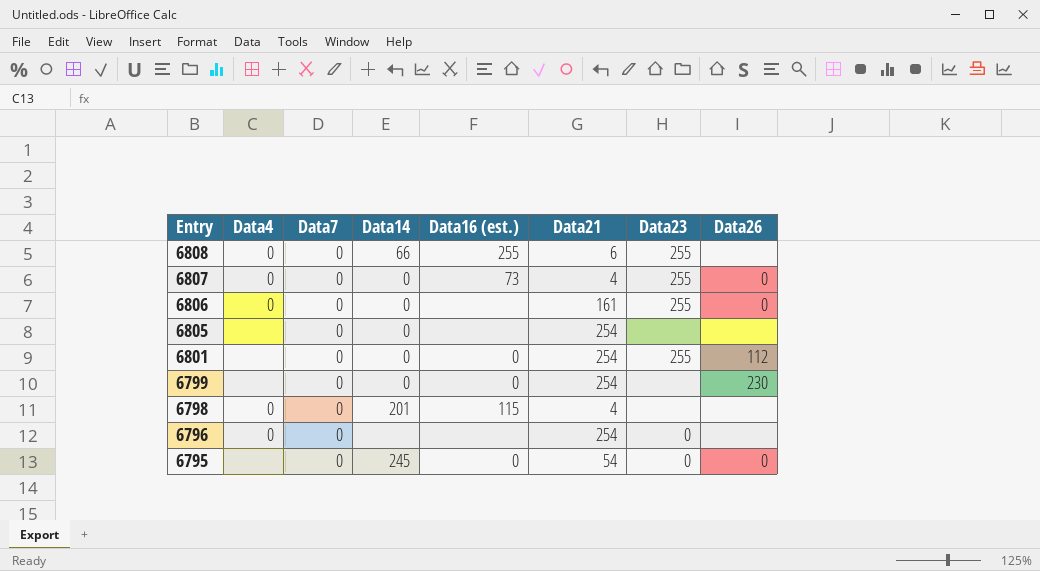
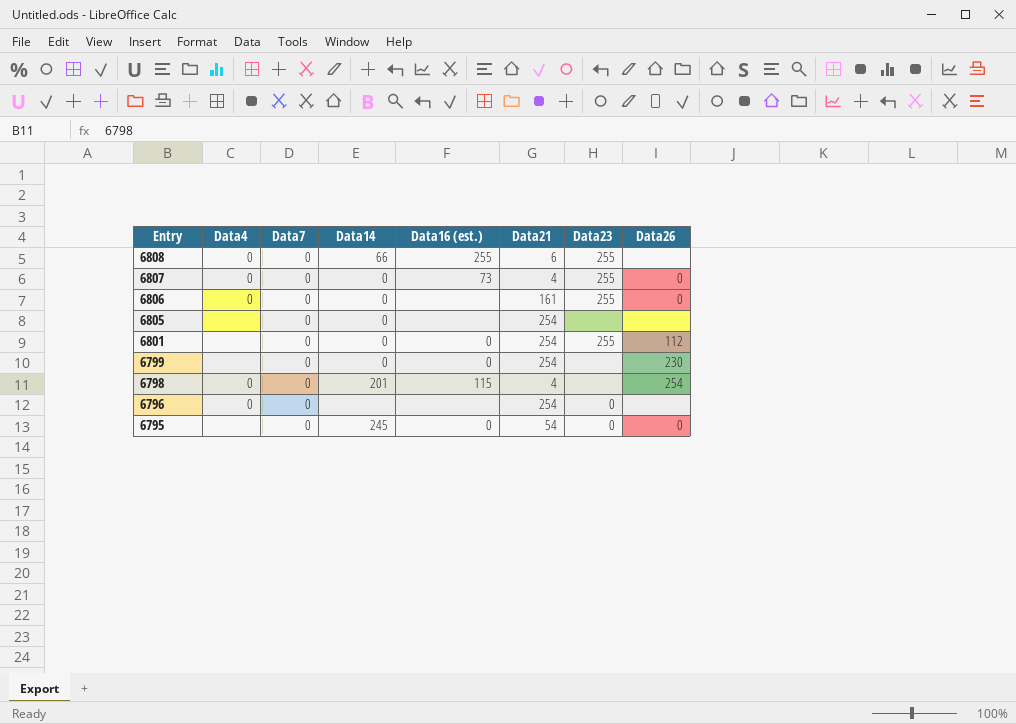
6798 | Data26: none -> 254

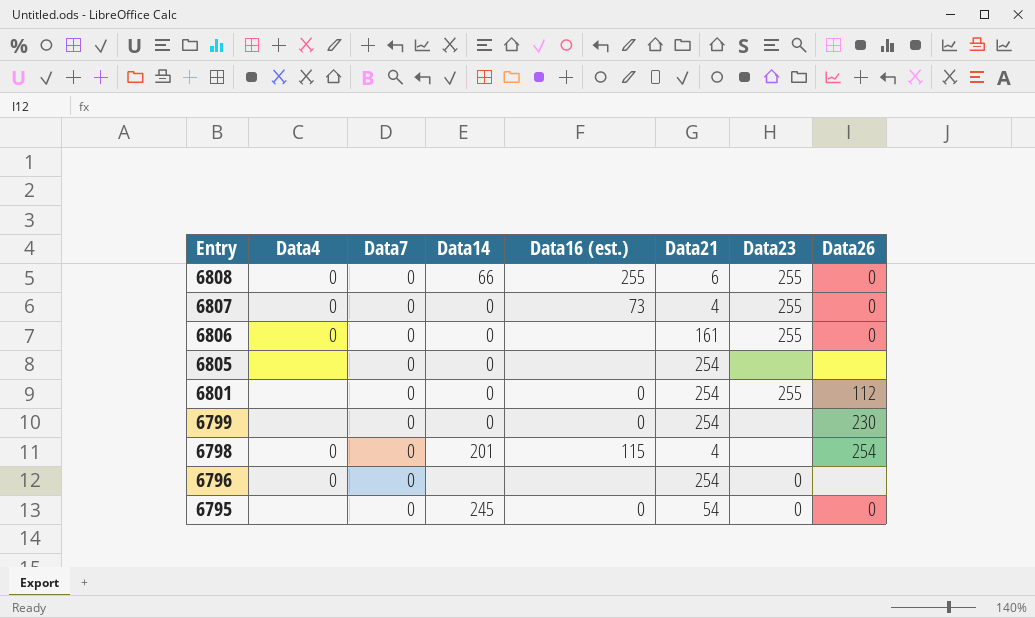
6808 | Data26: none -> 0

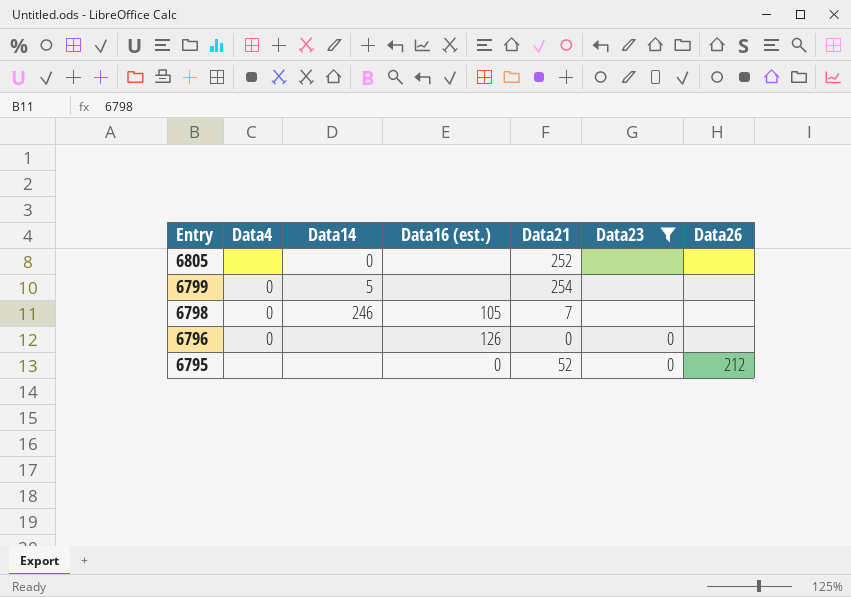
filter: none -> Data23 != 255
column Data7 | position: 3 -> none
6805 | Data21: 254 -> 252
6799 | Data4: none -> 0
6799 | Data14: 0 -> 5
6799 | Data16 (est.): 0 -> none
6799 | Data26: 230 -> none
6798 | Data14: 201 -> 246
6798 | Data16 (est.): 115 -> 105
6798 | Data21: 4 -> 7
6798 | Data26: 254 -> none
6796 | Data16 (est.): none -> 126
6796 | Data21: 254 -> 0
6795 | Data14: 245 -> none
6795 | Data21: 54 -> 52
6795 | Data26: 0 -> 212

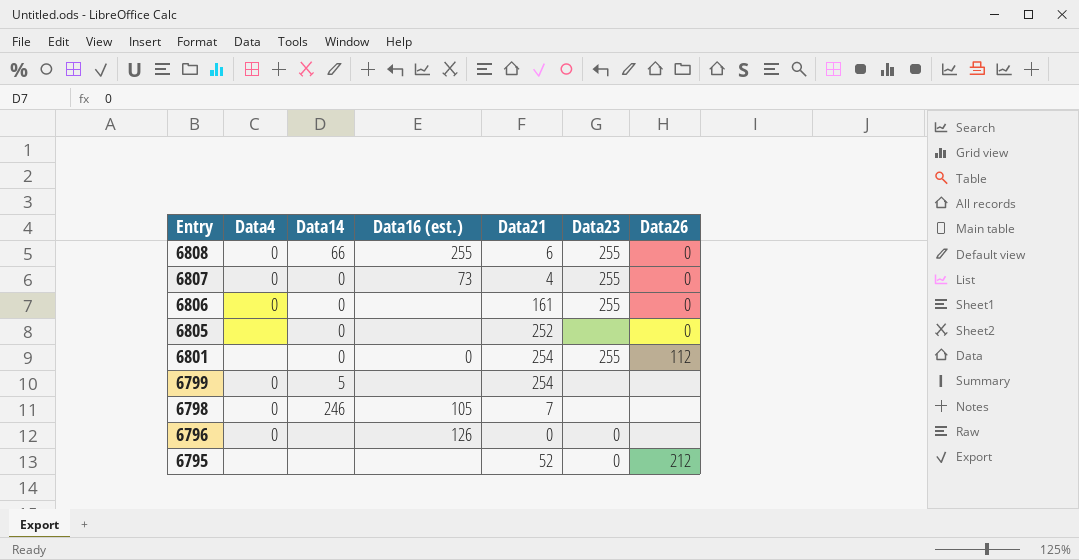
filter: Data23 != 255 -> none
6805 | Data26: none -> 0
6795 | Data16 (est.): 0 -> none

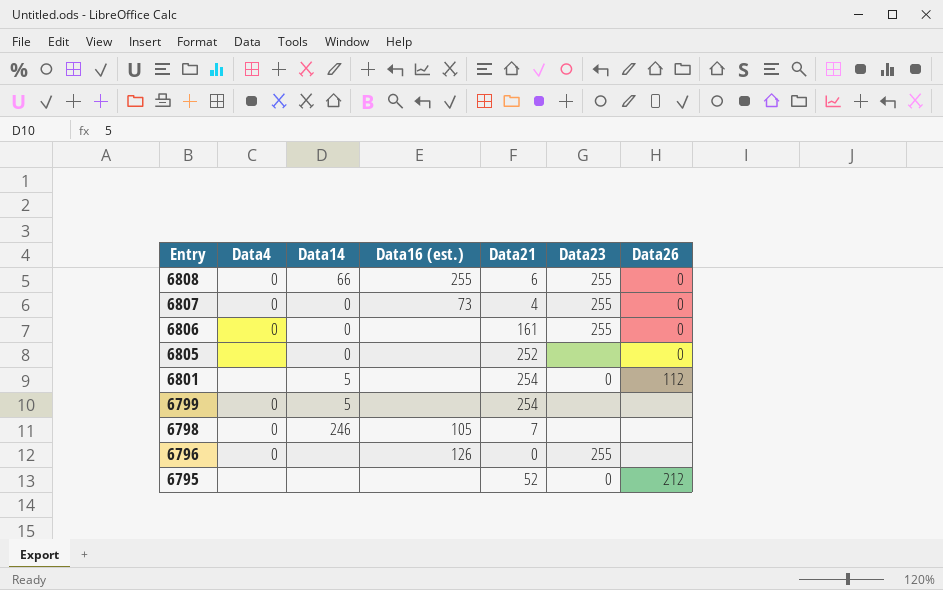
6801 | Data14: 0 -> 5
6801 | Data16 (est.): 0 -> none
6801 | Data23: 255 -> 0
6796 | Data23: 0 -> 255

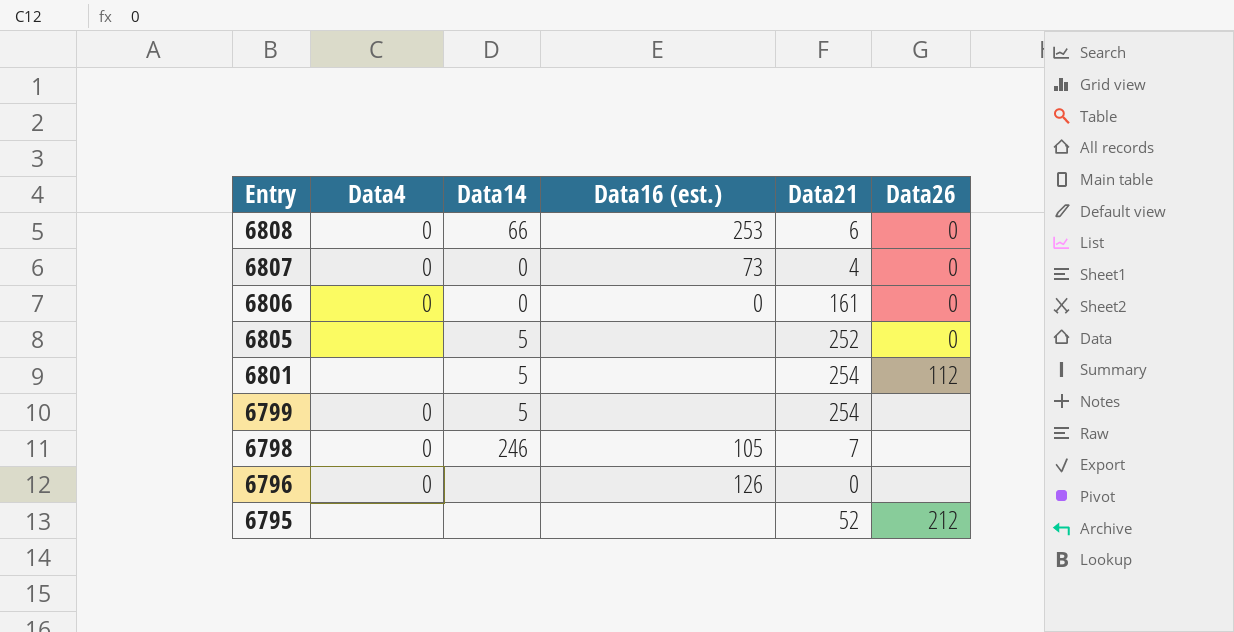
column Data23 | position: 6 -> none
6808 | Data16 (est.): 255 -> 253
6806 | Data16 (est.): none -> 0
6805 | Data14: 0 -> 5

